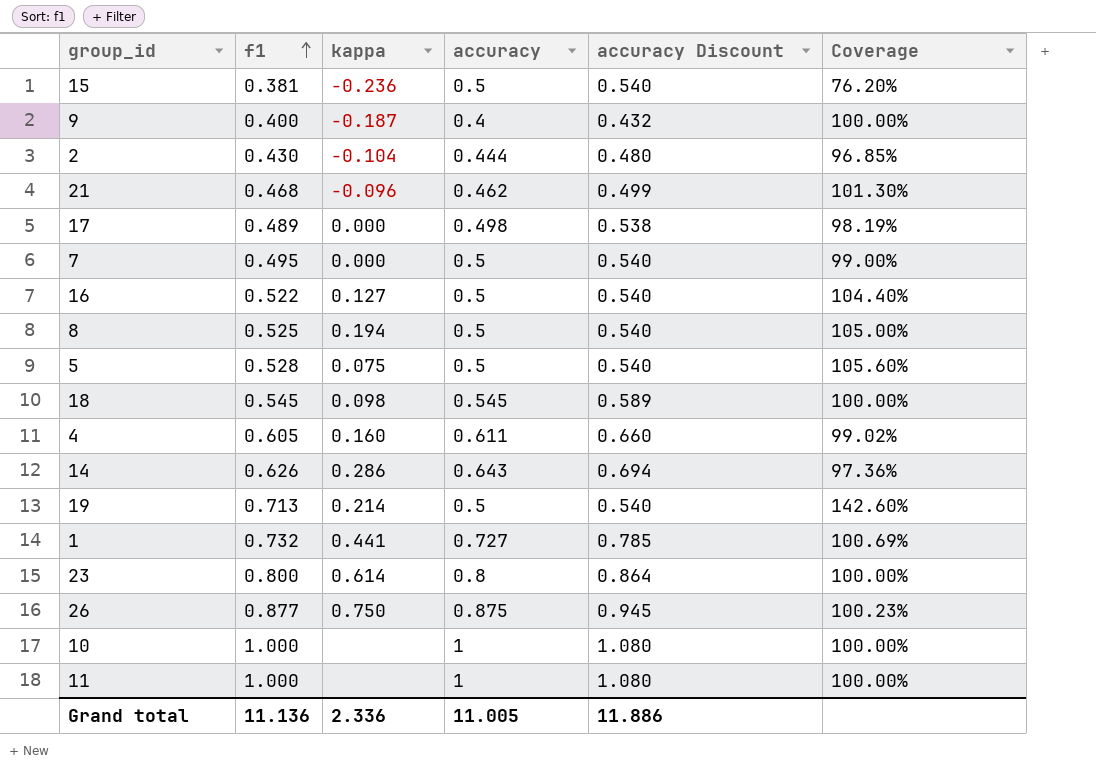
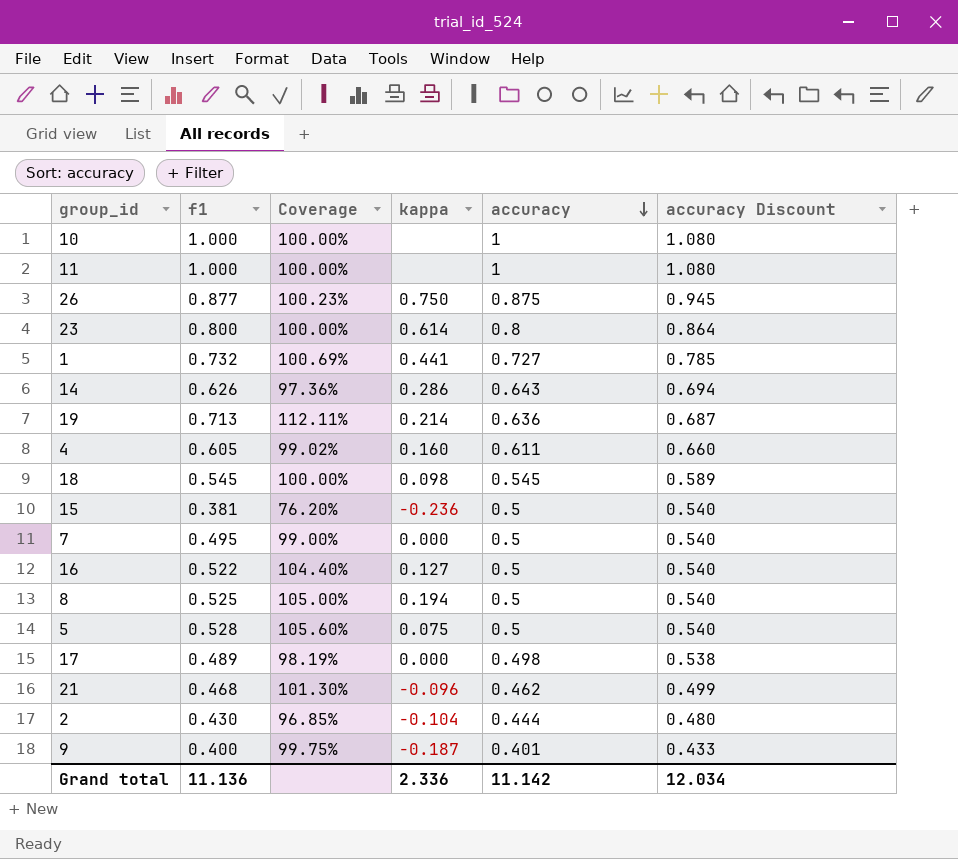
row order: f1 ascending -> accuracy descending
column Coverage | position: 6 -> 3
19 | Coverage: 142.60% -> 112.11%
19 | accuracy: 0.5 -> 0.636
19 | accuracy Discount: 0.540 -> 0.687
9 | Coverage: 100.00% -> 99.75%
9 | accuracy: 0.4 -> 0.401
9 | accuracy Discount: 0.432 -> 0.433
Grand total | accuracy: 11.005 -> 11.142
Grand total | accuracy Discount: 11.886 -> 12.034

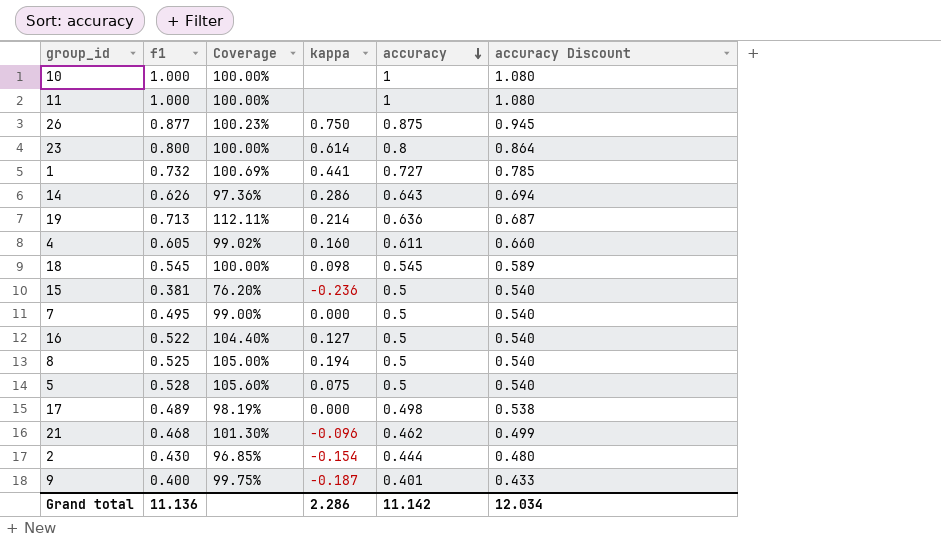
2 | kappa: -0.104 -> -0.154
Grand total | kappa: 2.336 -> 2.286

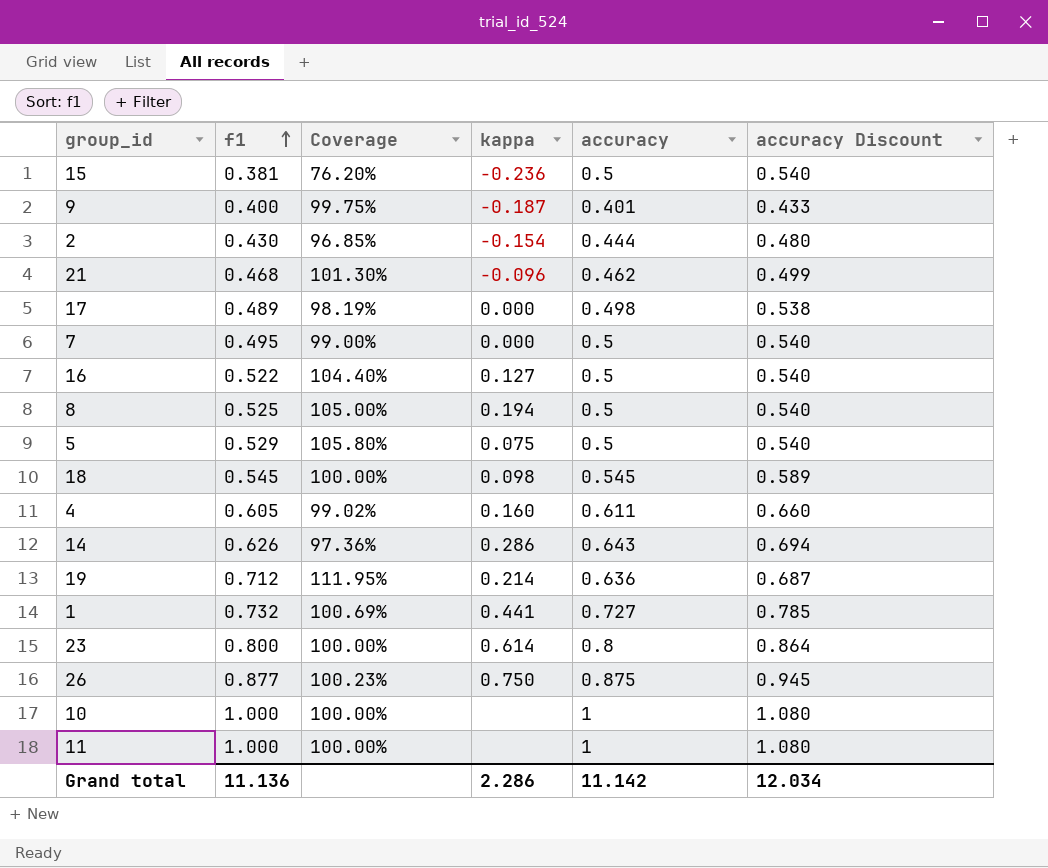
row order: accuracy descending -> f1 ascending
5 | f1: 0.528 -> 0.529
5 | Coverage: 105.60% -> 105.80%
19 | f1: 0.713 -> 0.712
19 | Coverage: 112.11% -> 111.95%

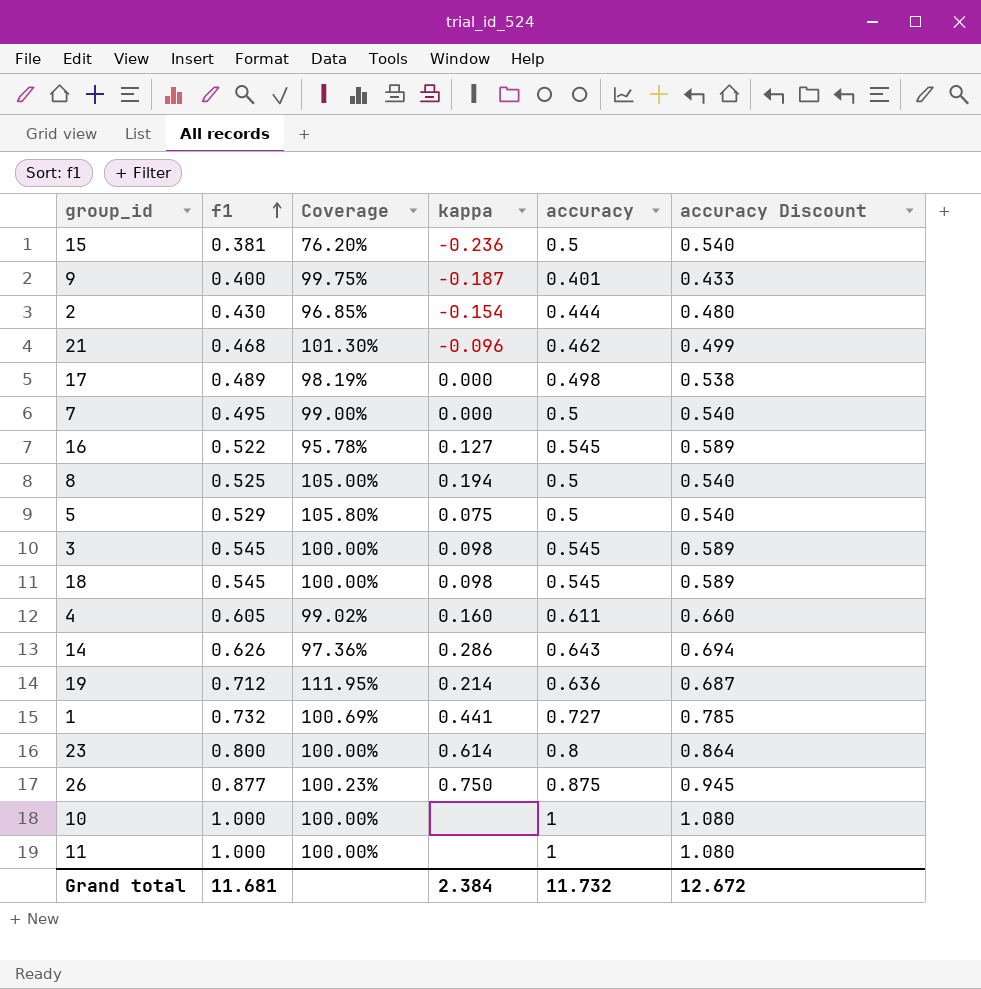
16 | Coverage: 104.40% -> 95.78%
16 | accuracy: 0.5 -> 0.545
16 | accuracy Discount: 0.540 -> 0.589
row 3: none -> 0.545 | 100.00% | 0.098 | 0.545 | 0.589
Grand total | f1: 11.136 -> 11.681
Grand total | kappa: 2.286 -> 2.384
Grand total | accuracy: 11.142 -> 11.732
Grand total | accuracy Discount: 12.034 -> 12.672

